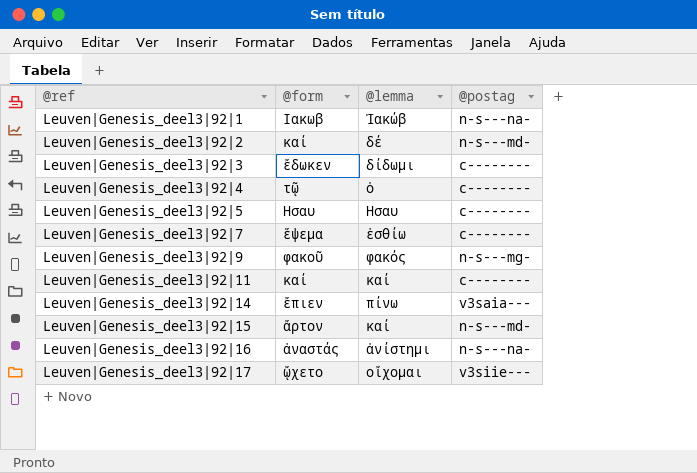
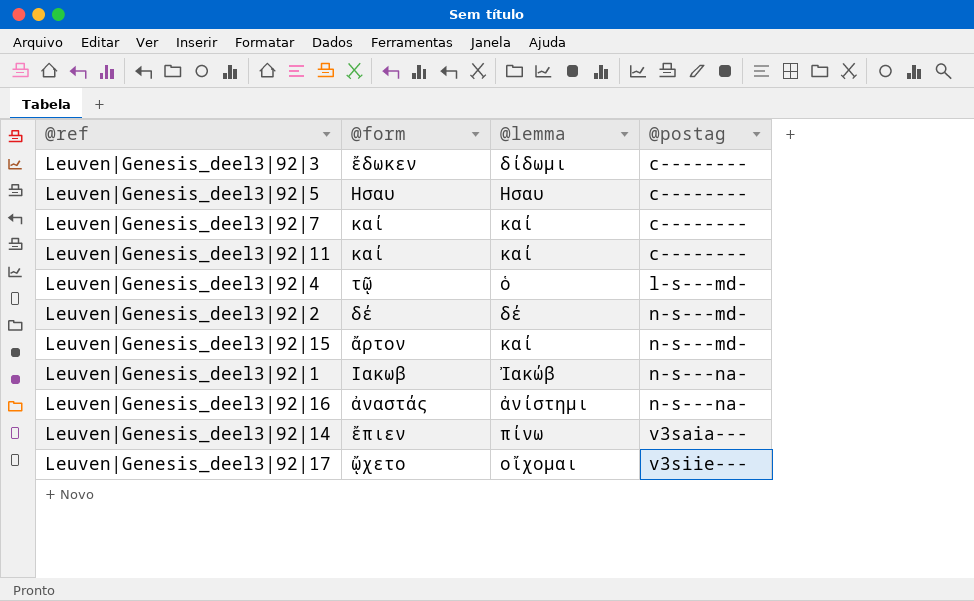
row order: @ref ascending -> @postag ascending
row Leuven|Genesis_deel3|92|9: φακοῦ | φακός | n-s---mg- -> none
Leuven|Genesis_deel3|92|7 | @form: ἕψεμα -> καί
Leuven|Genesis_deel3|92|7 | @lemma: ἐσθίω -> καί
Leuven|Genesis_deel3|92|4 | @postag: c-------- -> l-s---md-
Leuven|Genesis_deel3|92|2 | @form: καί -> δέ

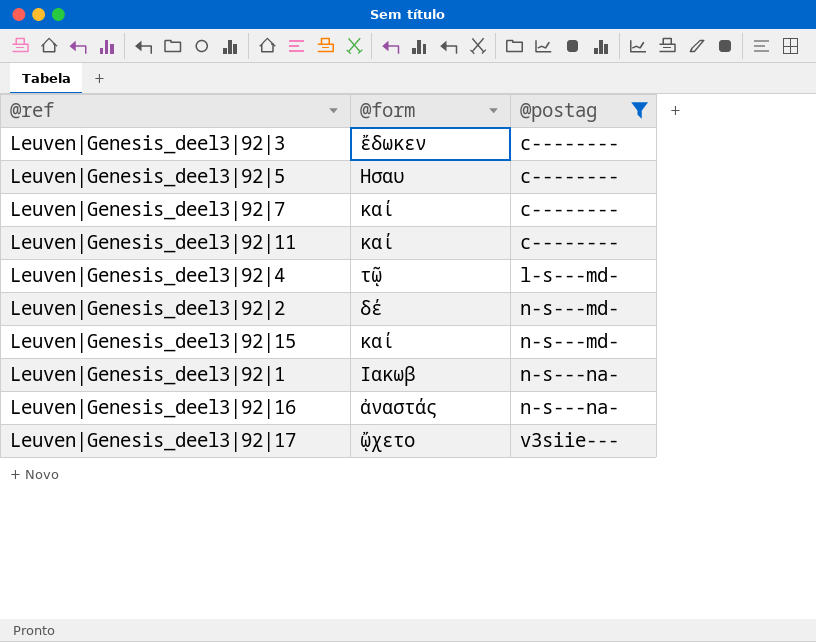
filter: none -> @postag != v3saia---
column @lemma | position: 3 -> none
Leuven|Genesis_deel3|92|15 | @form: ἄρτον -> καί

